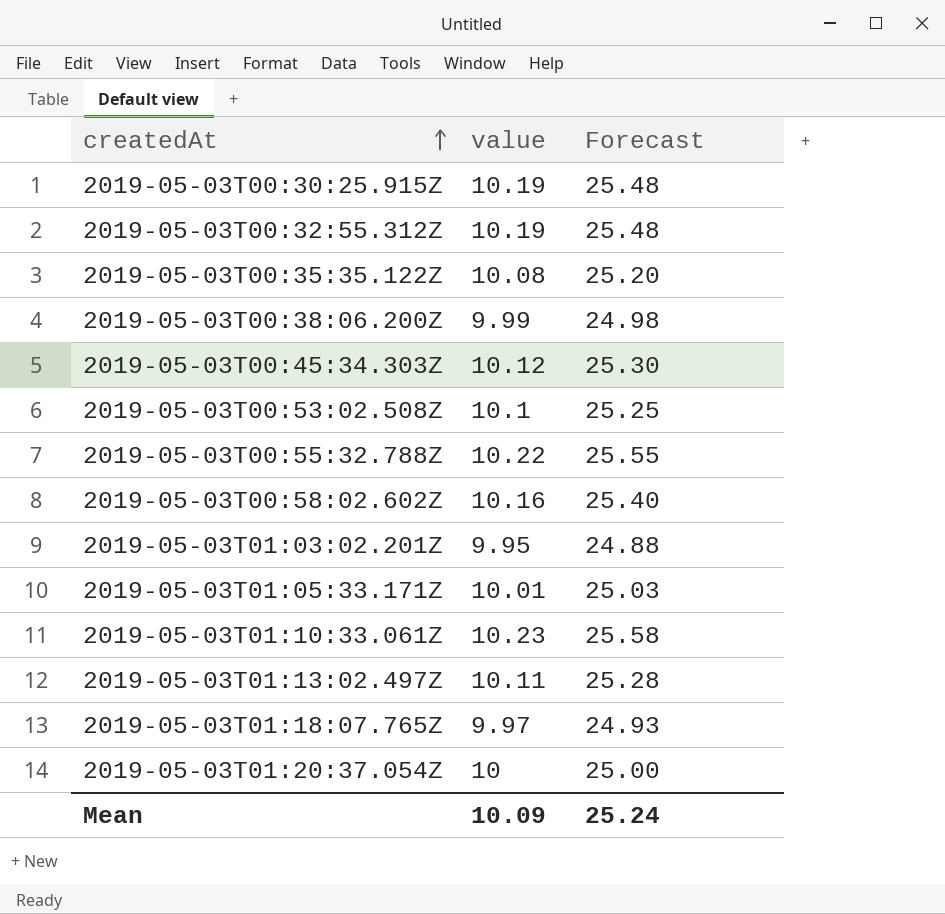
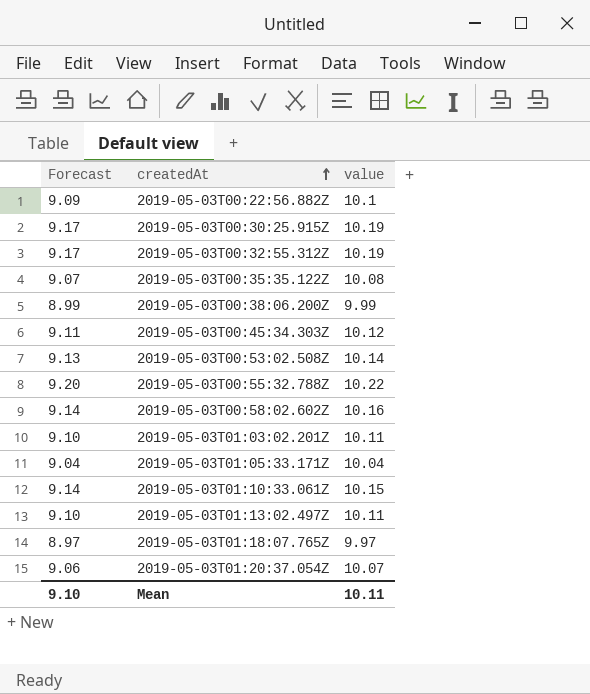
column Forecast | formula: [value] * 2.5 -> [value] * 0.9
column Forecast | position: 3 -> 1
row 2019-05-03T00:22:56.882Z: none -> 9.09 | 10.1
2019-05-03T00:53:02.508Z | value: 10.1 -> 10.14
2019-05-03T01:03:02.201Z | value: 9.95 -> 10.11
2019-05-03T01:05:33.171Z | value: 10.01 -> 10.04
2019-05-03T01:10:33.061Z | value: 10.23 -> 10.15
2019-05-03T01:20:37.054Z | value: 10 -> 10.07
Mean | Forecast: 25.24 -> 9.10
Mean | value: 10.09 -> 10.11

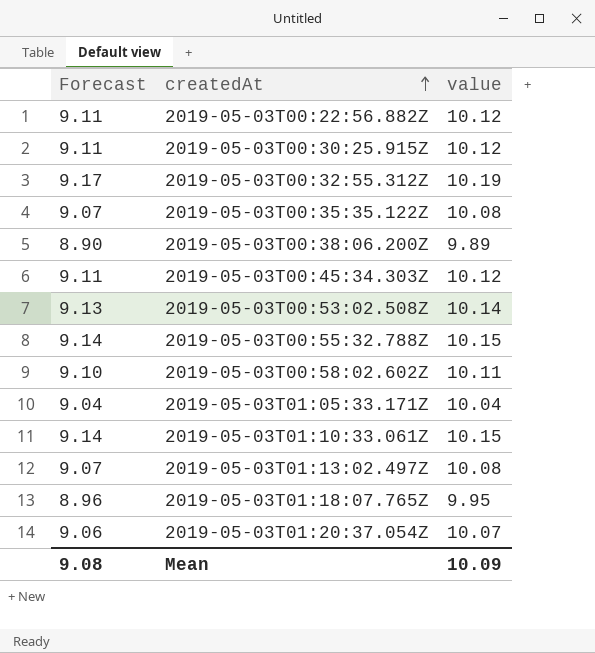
row 2019-05-03T01:03:02.201Z: 9.10 | 10.11 -> none
2019-05-03T00:22:56.882Z | Forecast: 9.09 -> 9.11
2019-05-03T00:22:56.882Z | value: 10.1 -> 10.12
2019-05-03T00:30:25.915Z | Forecast: 9.17 -> 9.11
2019-05-03T00:30:25.915Z | value: 10.19 -> 10.12
2019-05-03T00:38:06.200Z | Forecast: 8.99 -> 8.90
2019-05-03T00:38:06.200Z | value: 9.99 -> 9.89
2019-05-03T00:55:32.788Z | Forecast: 9.20 -> 9.14
2019-05-03T00:55:32.788Z | value: 10.22 -> 10.15
2019-05-03T00:58:02.602Z | Forecast: 9.14 -> 9.10
2019-05-03T00:58:02.602Z | value: 10.16 -> 10.11
2019-05-03T01:13:02.497Z | Forecast: 9.10 -> 9.07
2019-05-03T01:13:02.497Z | value: 10.11 -> 10.08
2019-05-03T01:18:07.765Z | Forecast: 8.97 -> 8.96
2019-05-03T01:18:07.765Z | value: 9.97 -> 9.95
Mean | Forecast: 9.10 -> 9.08
Mean | value: 10.11 -> 10.09

